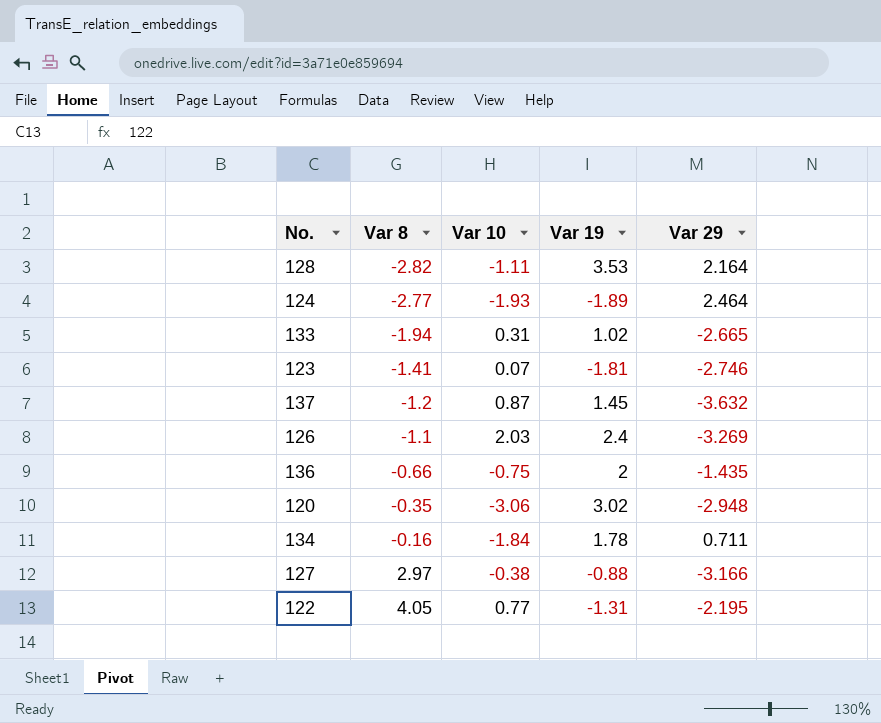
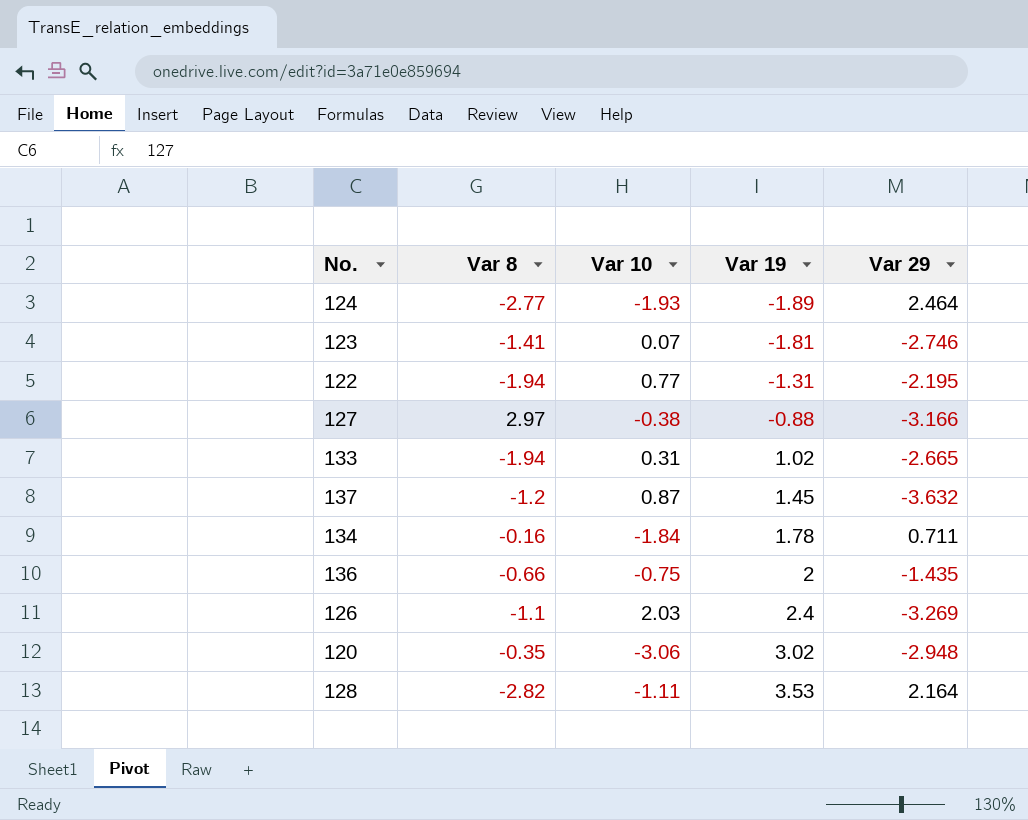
row order: Var 8 ascending -> Var 19 ascending
122 | Var 8: 4.05 -> -1.94

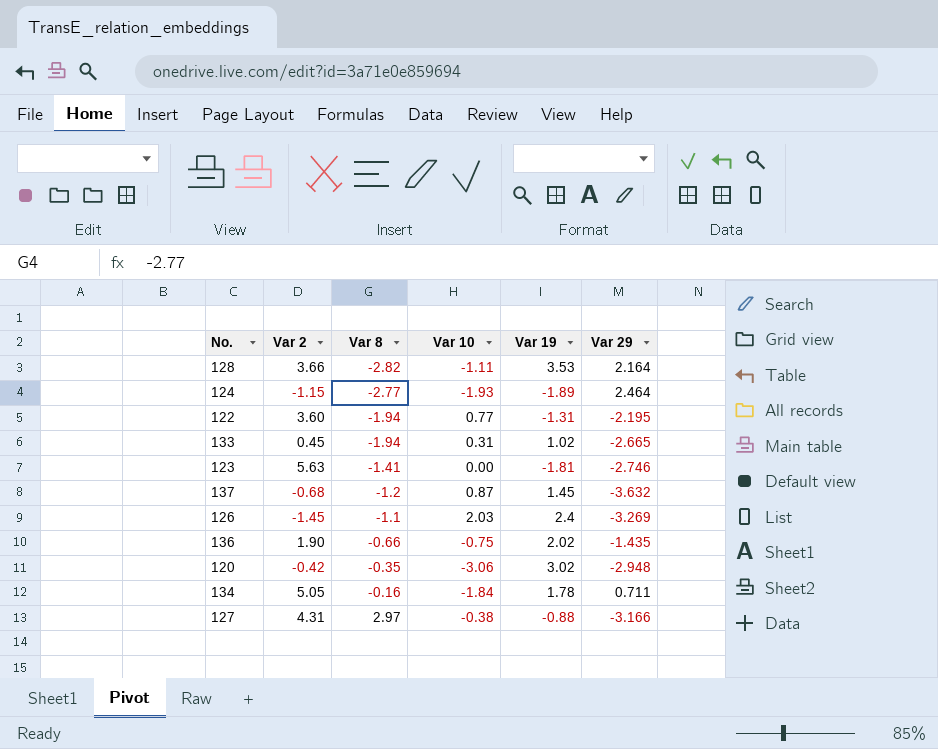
row order: Var 19 ascending -> Var 8 ascending
column Var 2 | position: none -> 2
123 | Var 10: 0.07 -> 0.00
136 | Var 19: 2 -> 2.02

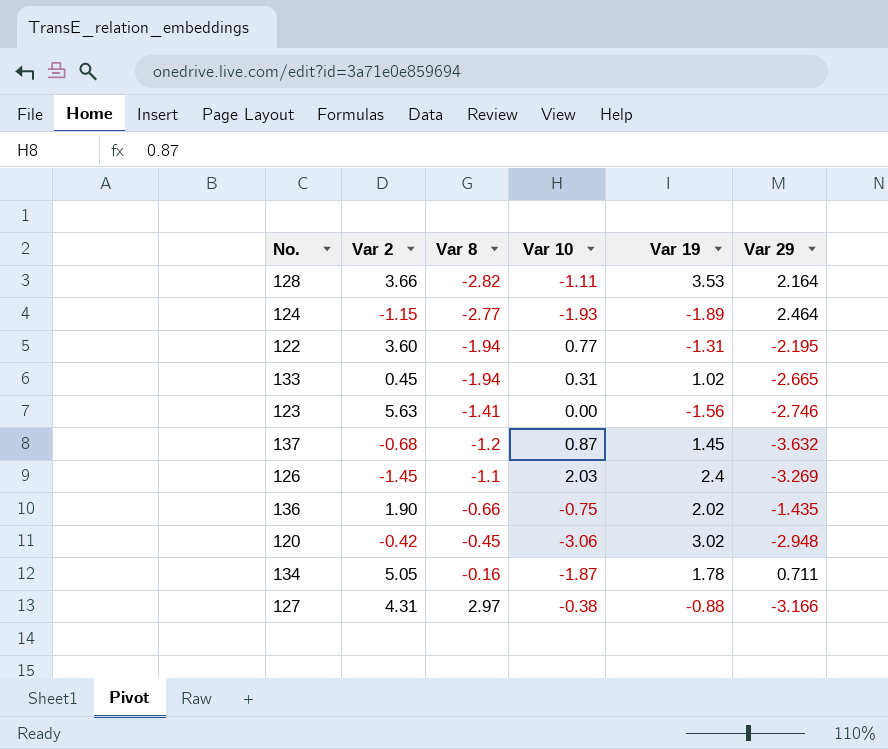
123 | Var 19: -1.81 -> -1.56
120 | Var 8: -0.35 -> -0.45
134 | Var 10: -1.84 -> -1.87

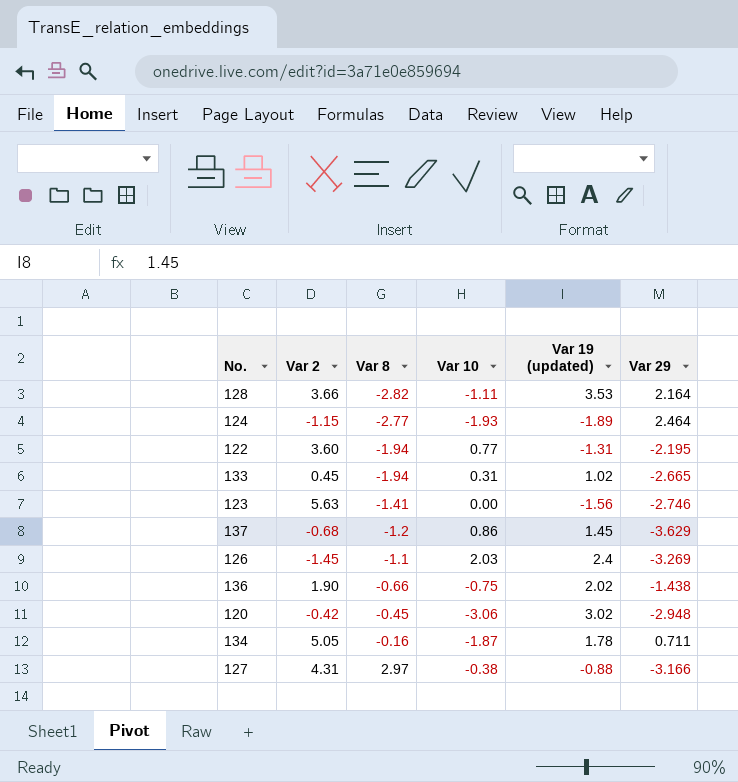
column name: Var 19 -> Var 19 (updated)
137 | Var 10: 0.87 -> 0.86
137 | Var 29: -3.632 -> -3.629
136 | Var 29: -1.435 -> -1.438

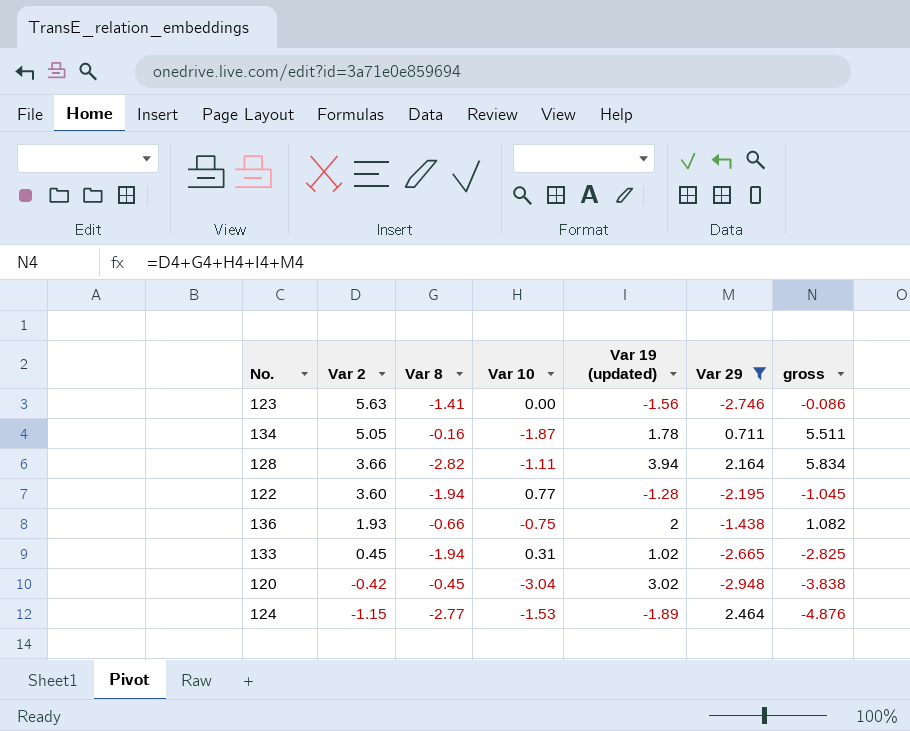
filter: none -> Var 29 >= -2.948
row order: Var 8 ascending -> Var 2 descending
column gross | formula: none -> [Var 2] + [Var 8] + [Var 10] + [Var 19 (updated)] + [Var 29]
128 | Var 19 (updated): 3.53 -> 3.94
122 | Var 19 (updated): -1.31 -> -1.28
136 | Var 2: 1.90 -> 1.93
136 | Var 19 (updated): 2.02 -> 2
120 | Var 10: -3.06 -> -3.04
124 | Var 10: -1.93 -> -1.53

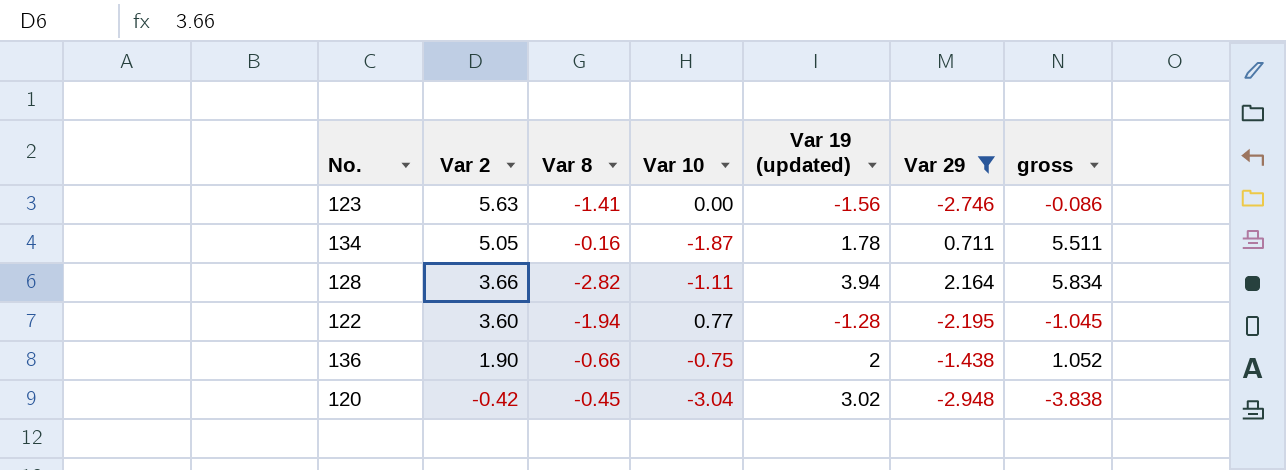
row 133: 0.45 | -1.94 | 0.31 | 1.02 | -2.665 | -2.825 -> none
row 124: -1.15 | -2.77 | -1.53 | -1.89 | 2.464 | -4.876 -> none
136 | Var 2: 1.93 -> 1.90
136 | gross: 1.082 -> 1.052

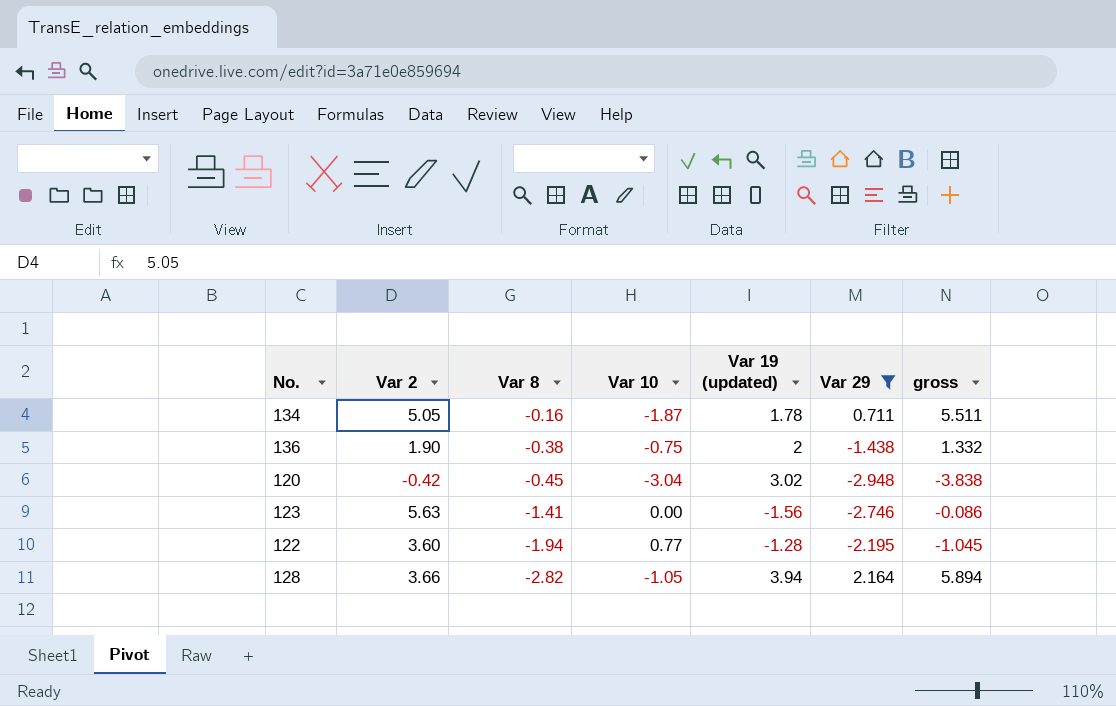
row order: Var 2 descending -> Var 8 descending
136 | Var 8: -0.66 -> -0.38
136 | gross: 1.052 -> 1.332
128 | Var 10: -1.11 -> -1.05
128 | gross: 5.834 -> 5.894

